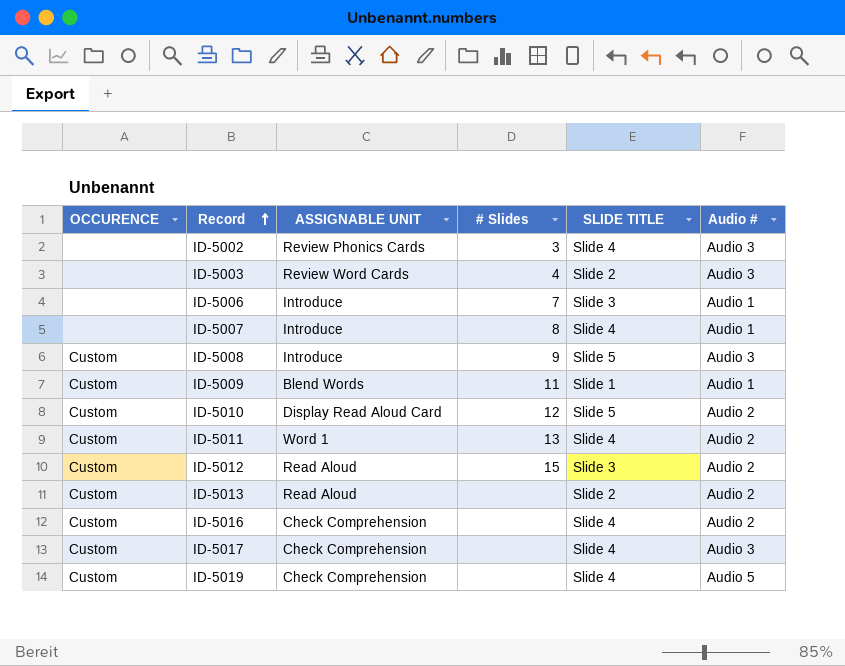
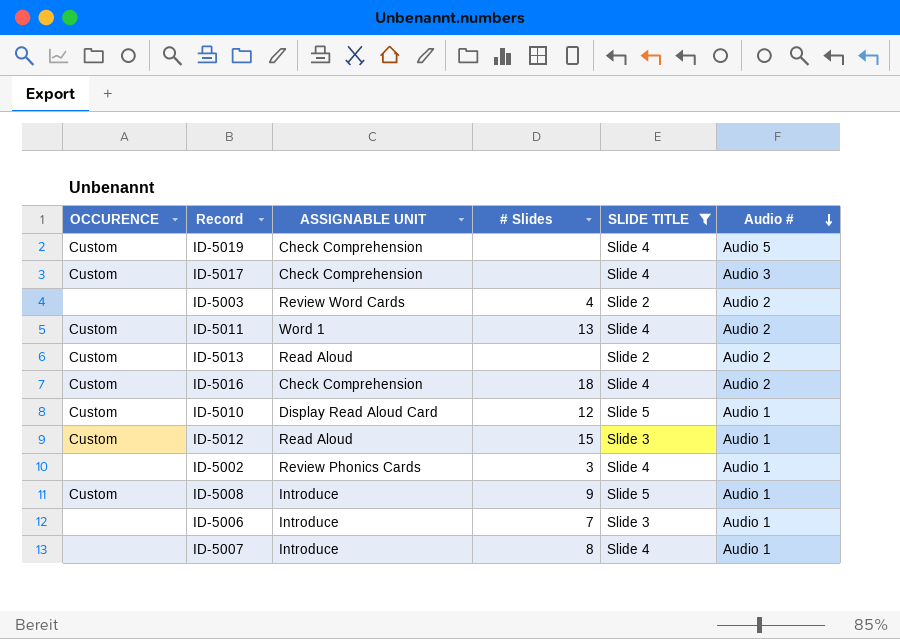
filter: none -> SLIDE TITLE != Slide 1
row order: Record ascending -> Audio # descending
ID-5003 | Audio #: Audio 3 -> Audio 2
ID-5016 | # Slides: none -> 18
ID-5010 | Audio #: Audio 2 -> Audio 1
ID-5012 | Audio #: Audio 2 -> Audio 1
ID-5002 | Audio #: Audio 3 -> Audio 1
ID-5008 | Audio #: Audio 3 -> Audio 1

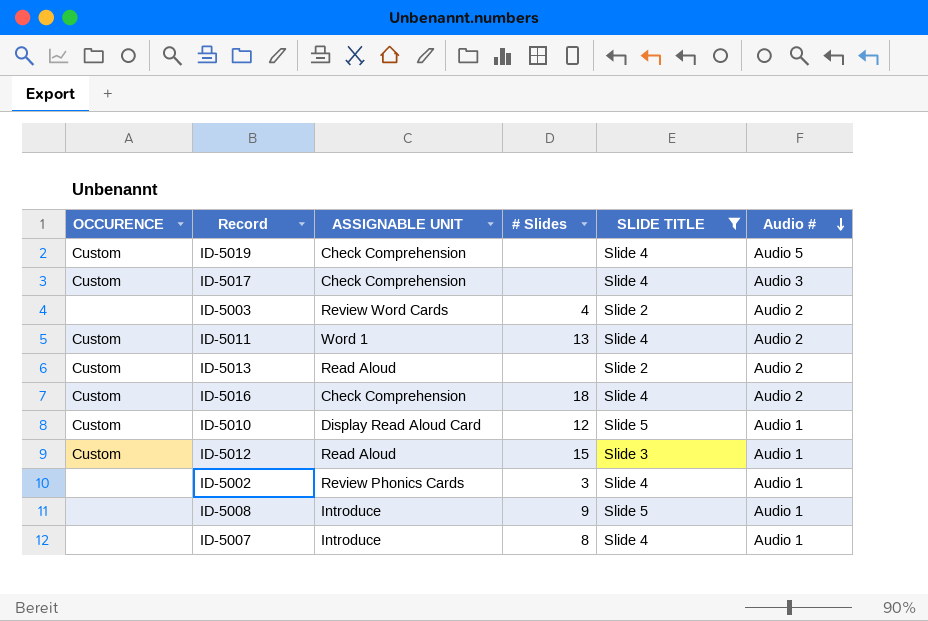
row ID-5006: none | Introduce | 7 | Slide 3 | Audio 1 -> none
ID-5008 | OCCURENCE: Custom -> none

